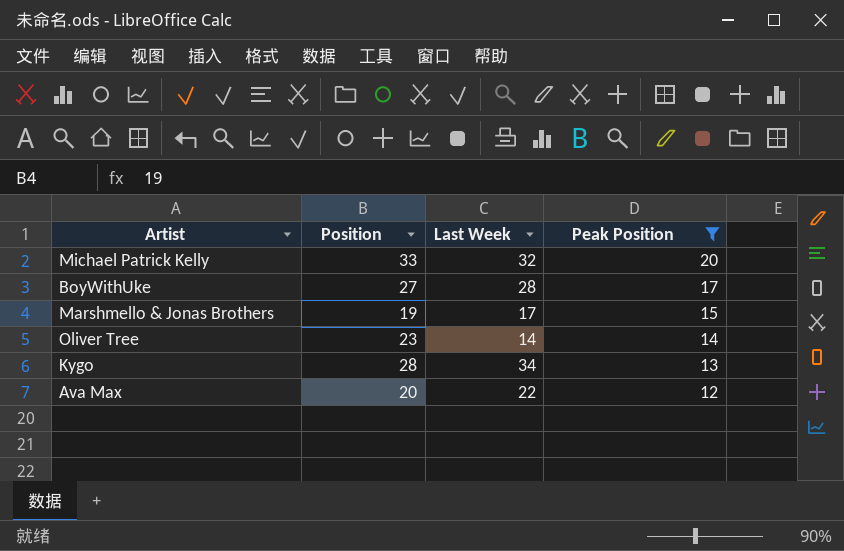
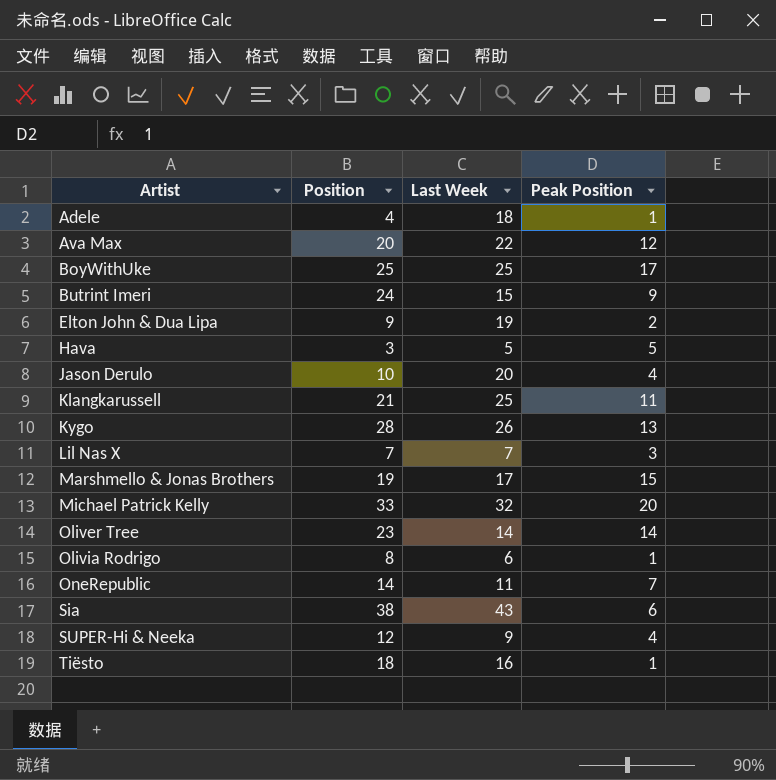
filter: Peak Position >= 12 -> none
row order: Peak Position descending -> Artist ascending
BoyWithUke | Position: 27 -> 25
BoyWithUke | Last Week: 28 -> 25
Kygo | Last Week: 34 -> 26

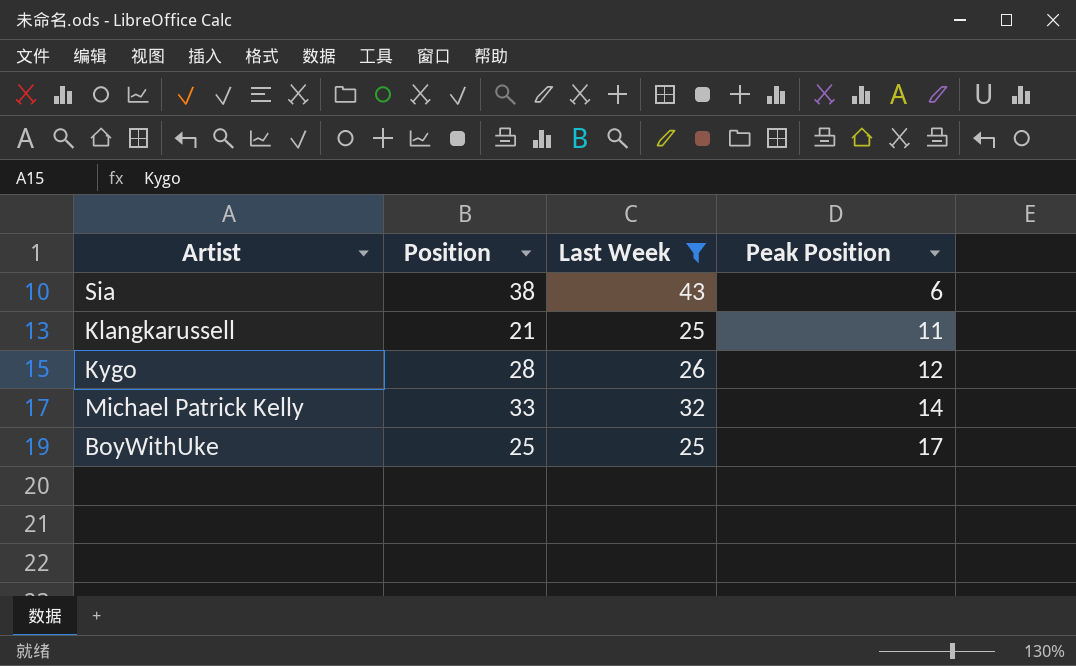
filter: none -> Last Week >= 25
row order: Artist ascending -> Peak Position ascending
Kygo | Peak Position: 13 -> 12
Michael Patrick Kelly | Peak Position: 20 -> 14

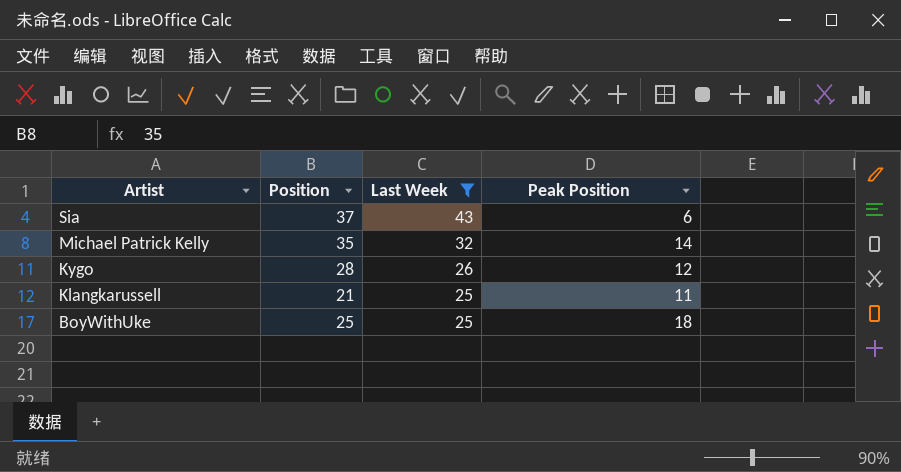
row order: Peak Position ascending -> Artist descending
Sia | Position: 38 -> 37
Michael Patrick Kelly | Position: 33 -> 35
BoyWithUke | Peak Position: 17 -> 18

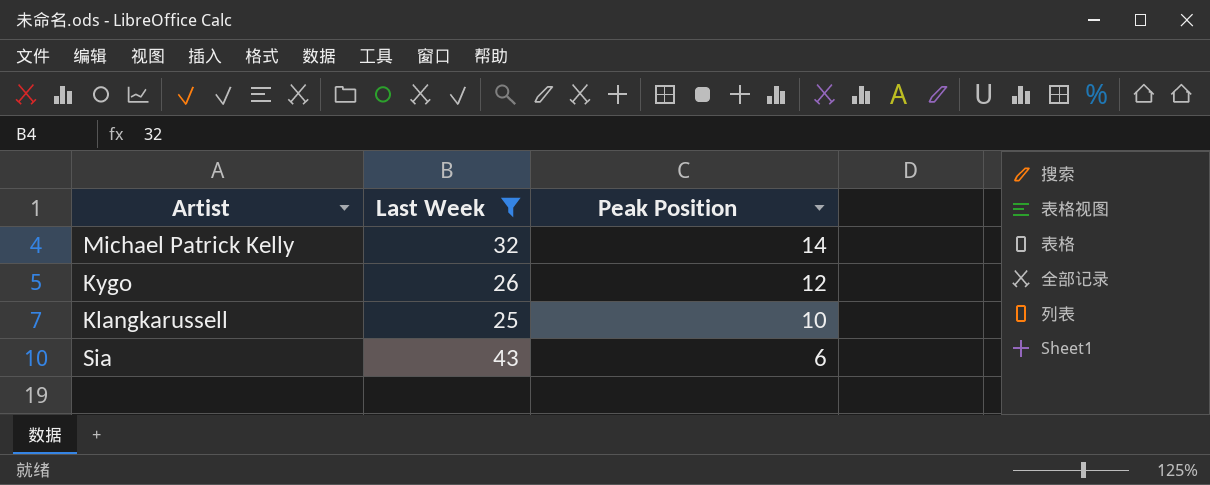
row order: Artist descending -> Peak Position descending
column Position | position: 2 -> none
row BoyWithUke: 25 | 25 | 18 -> none
Klangkarussell | Peak Position: 11 -> 10

